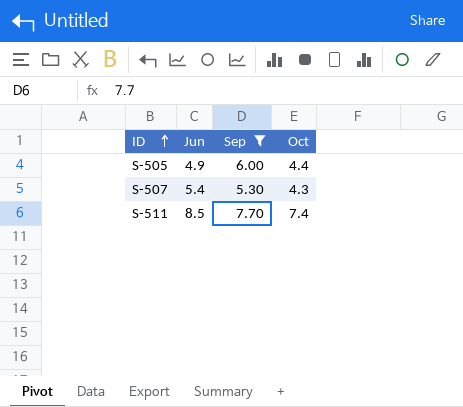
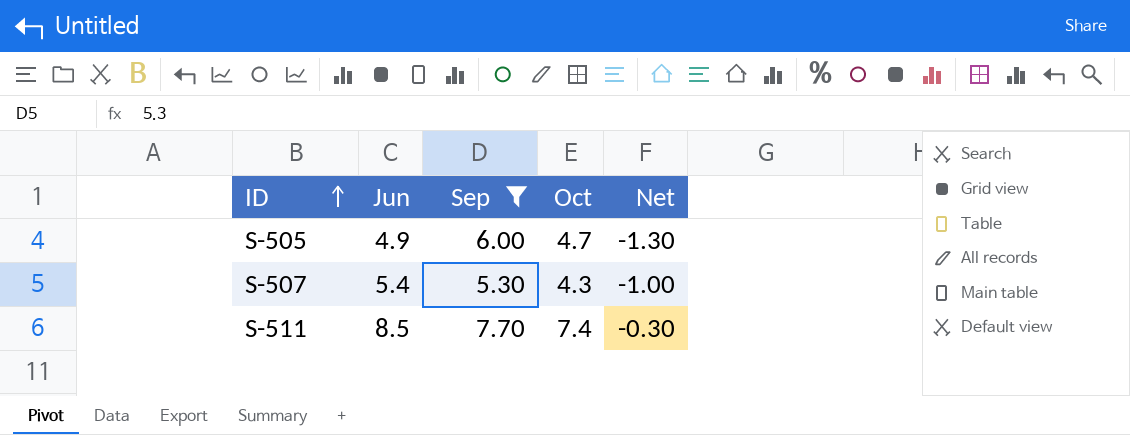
column Net | formula: none -> [Oct] - [Sep]
S-505 | Oct: 4.4 -> 4.7

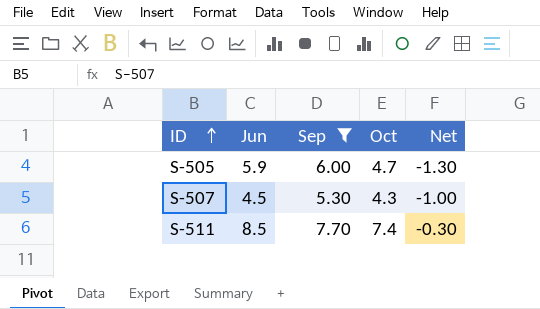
S-505 | Jun: 4.9 -> 5.9
S-507 | Jun: 5.4 -> 4.5

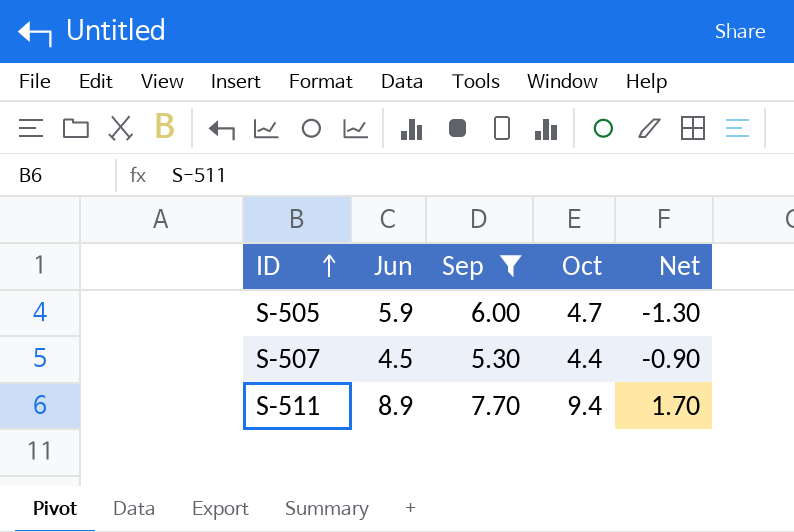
S-507 | Oct: 4.3 -> 4.4
S-507 | Net: -1.00 -> -0.90
S-511 | Jun: 8.5 -> 8.9
S-511 | Oct: 7.4 -> 9.4
S-511 | Net: -0.30 -> 1.70

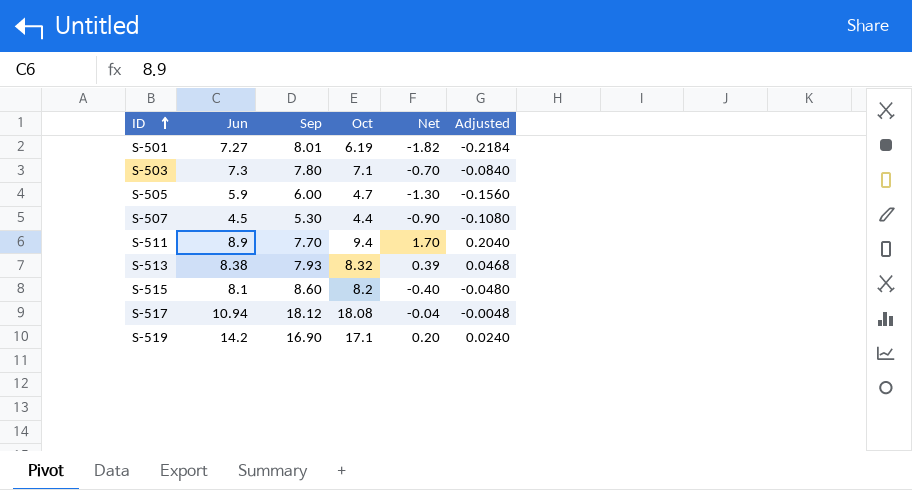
filter: Sep <= 7.70 -> none
column Adjusted | formula: none -> [Net] * 0.12

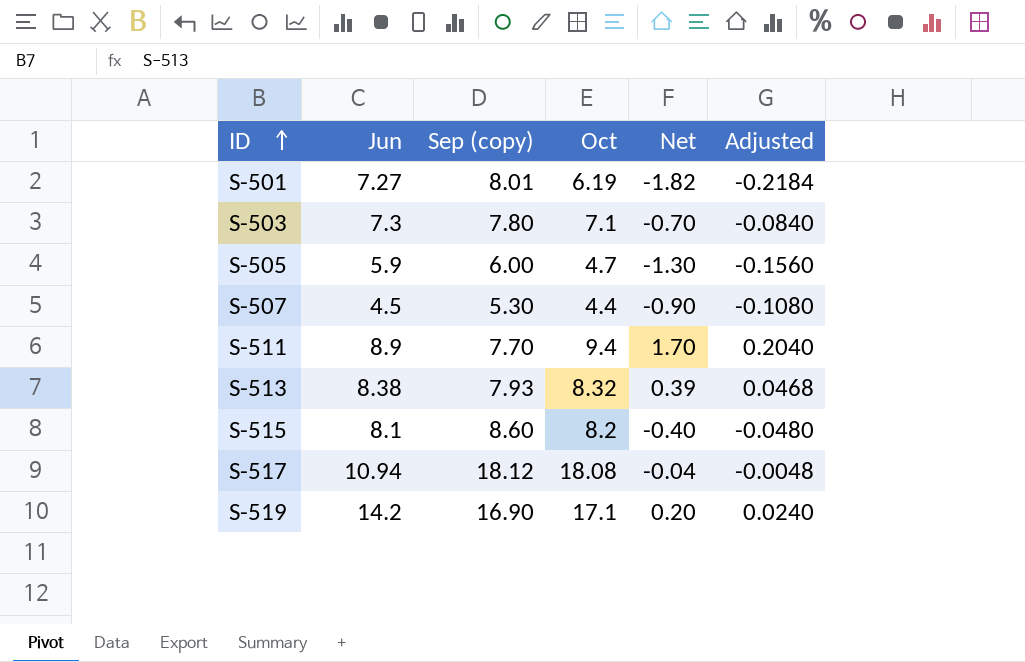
column name: Sep -> Sep (copy)

